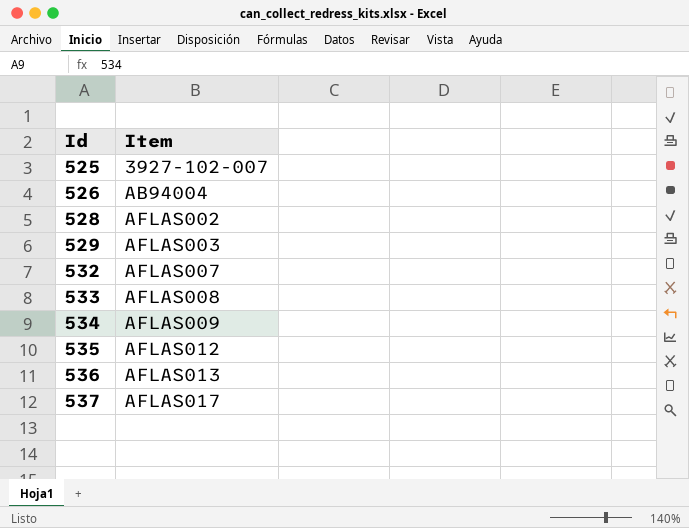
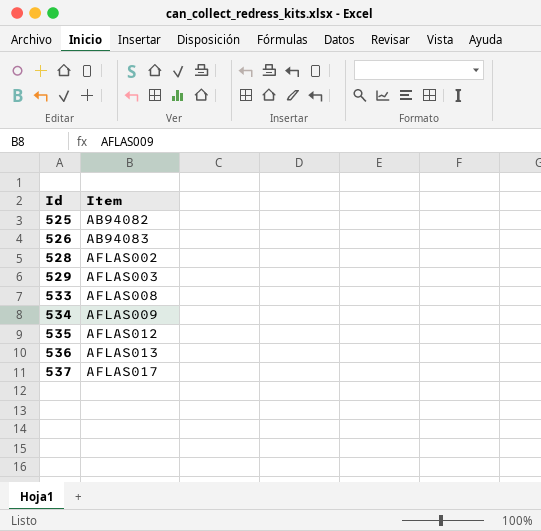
row 532: AFLAS007 -> none
525 | Item: 3927-102-007 -> AB94082
526 | Item: AB94004 -> AB94083

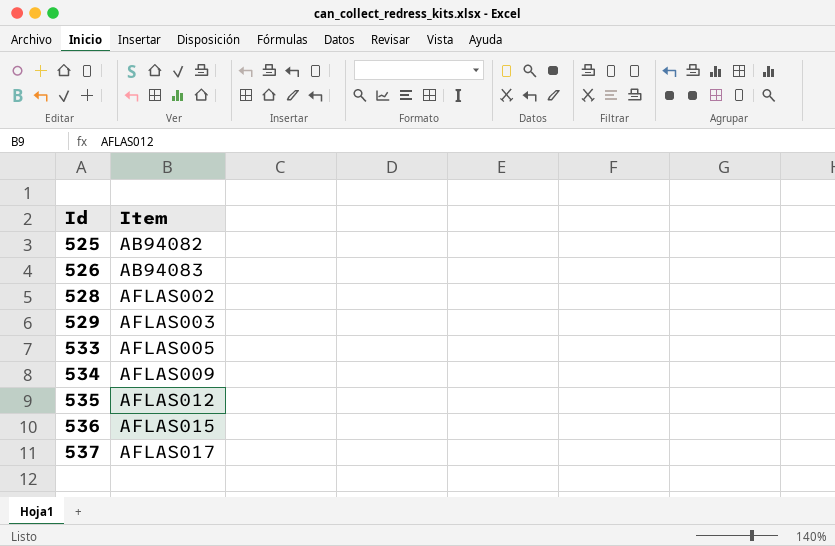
533 | Item: AFLAS008 -> AFLAS005
536 | Item: AFLAS013 -> AFLAS015

